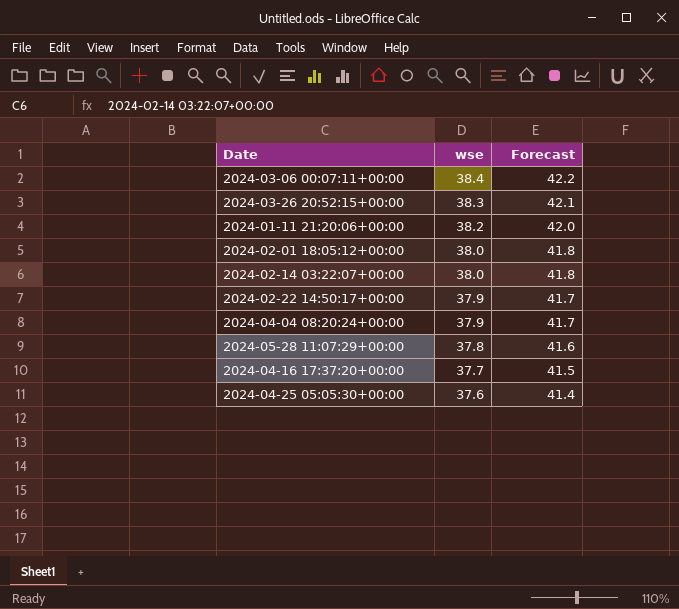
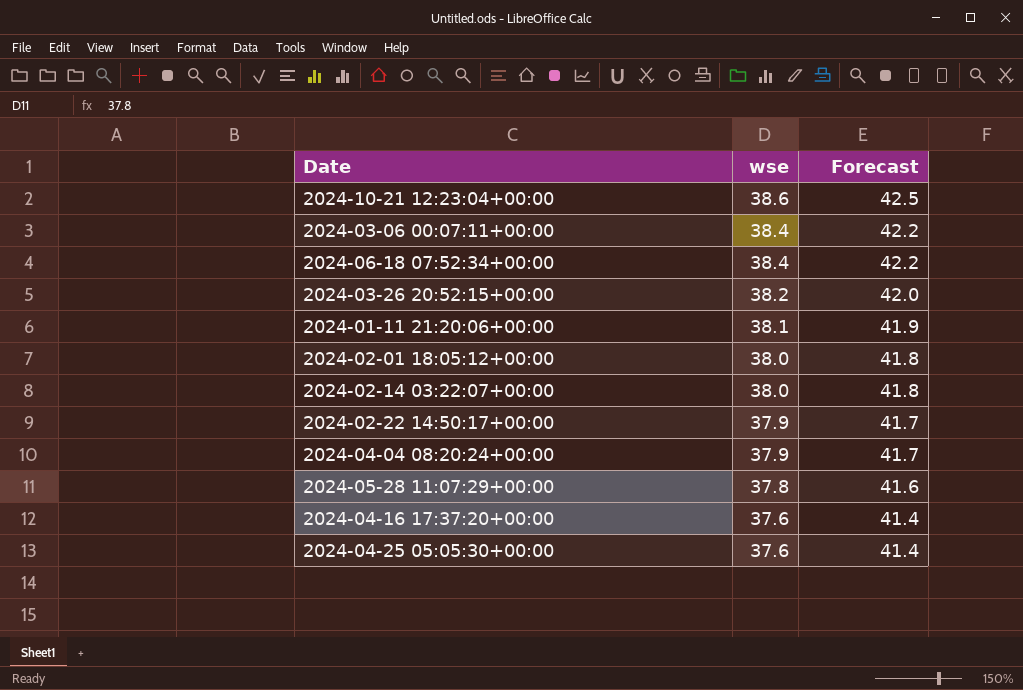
row 2024-10-21 12:23:04+00:00: none -> 38.6 | 42.5
row 2024-06-18 07:52:34+00:00: none -> 38.4 | 42.2
2024-03-26 20:52:15+00:00 | wse: 38.3 -> 38.2
2024-03-26 20:52:15+00:00 | Forecast: 42.1 -> 42.0
2024-01-11 21:20:06+00:00 | wse: 38.2 -> 38.1
2024-01-11 21:20:06+00:00 | Forecast: 42.0 -> 41.9
2024-04-16 17:37:20+00:00 | wse: 37.7 -> 37.6
2024-04-16 17:37:20+00:00 | Forecast: 41.5 -> 41.4

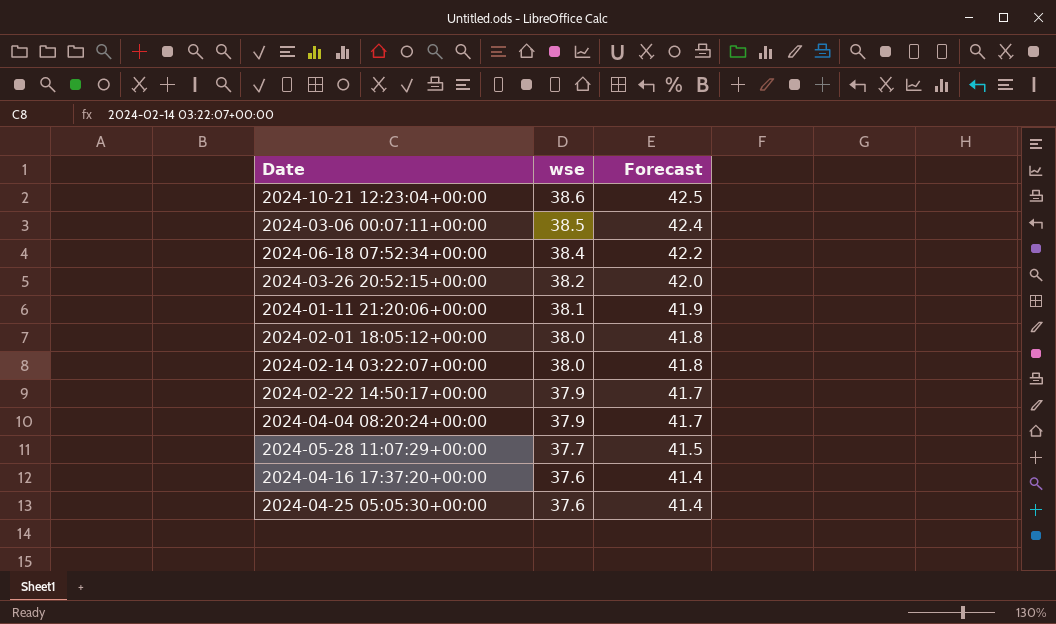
2024-03-06 00:07:11+00:00 | wse: 38.4 -> 38.5
2024-03-06 00:07:11+00:00 | Forecast: 42.2 -> 42.4
2024-05-28 11:07:29+00:00 | wse: 37.8 -> 37.7
2024-05-28 11:07:29+00:00 | Forecast: 41.6 -> 41.5

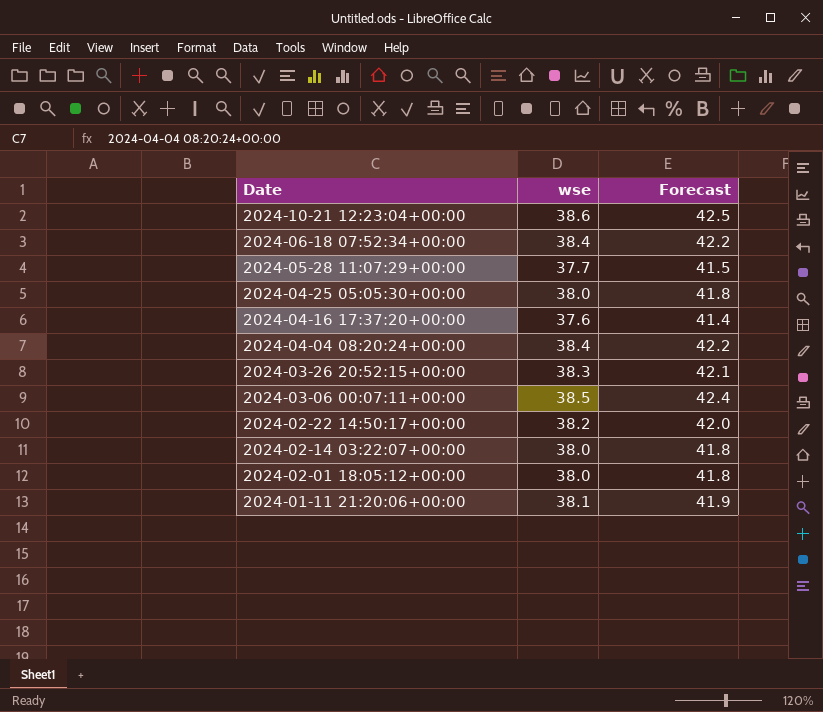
row order: wse descending -> Date descending
2024-04-25 05:05:30+00:00 | wse: 37.6 -> 38.0
2024-04-25 05:05:30+00:00 | Forecast: 41.4 -> 41.8
2024-04-04 08:20:24+00:00 | wse: 37.9 -> 38.4
2024-04-04 08:20:24+00:00 | Forecast: 41.7 -> 42.2
2024-03-26 20:52:15+00:00 | wse: 38.2 -> 38.3
2024-03-26 20:52:15+00:00 | Forecast: 42.0 -> 42.1
2024-02-22 14:50:17+00:00 | wse: 37.9 -> 38.2
2024-02-22 14:50:17+00:00 | Forecast: 41.7 -> 42.0

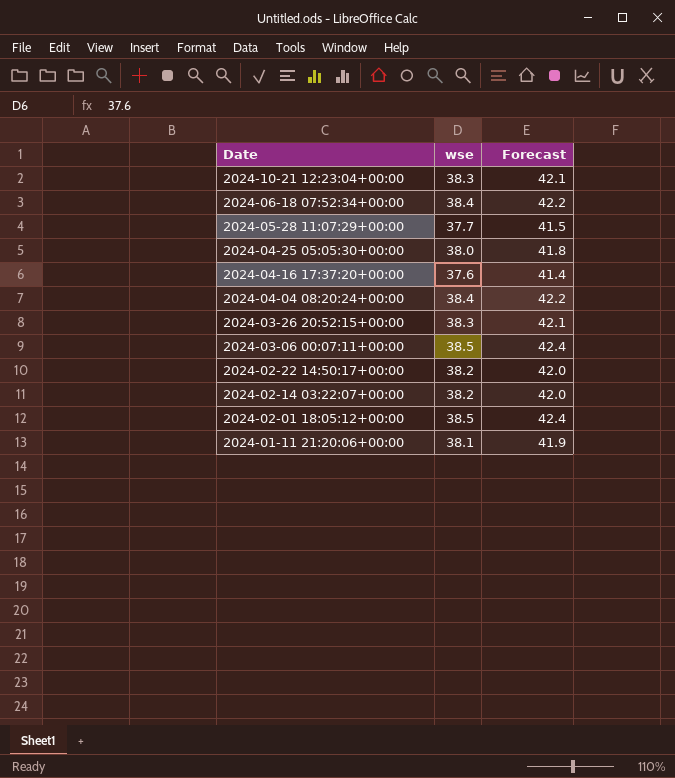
2024-10-21 12:23:04+00:00 | wse: 38.6 -> 38.3
2024-10-21 12:23:04+00:00 | Forecast: 42.5 -> 42.1
2024-02-14 03:22:07+00:00 | wse: 38.0 -> 38.2
2024-02-14 03:22:07+00:00 | Forecast: 41.8 -> 42.0
2024-02-01 18:05:12+00:00 | wse: 38.0 -> 38.5
2024-02-01 18:05:12+00:00 | Forecast: 41.8 -> 42.4

